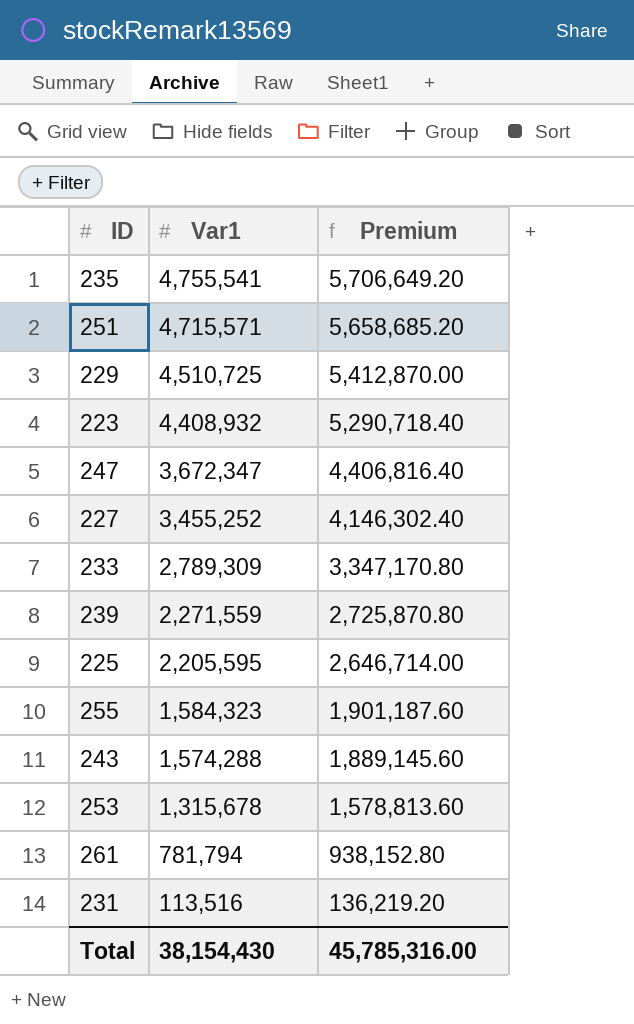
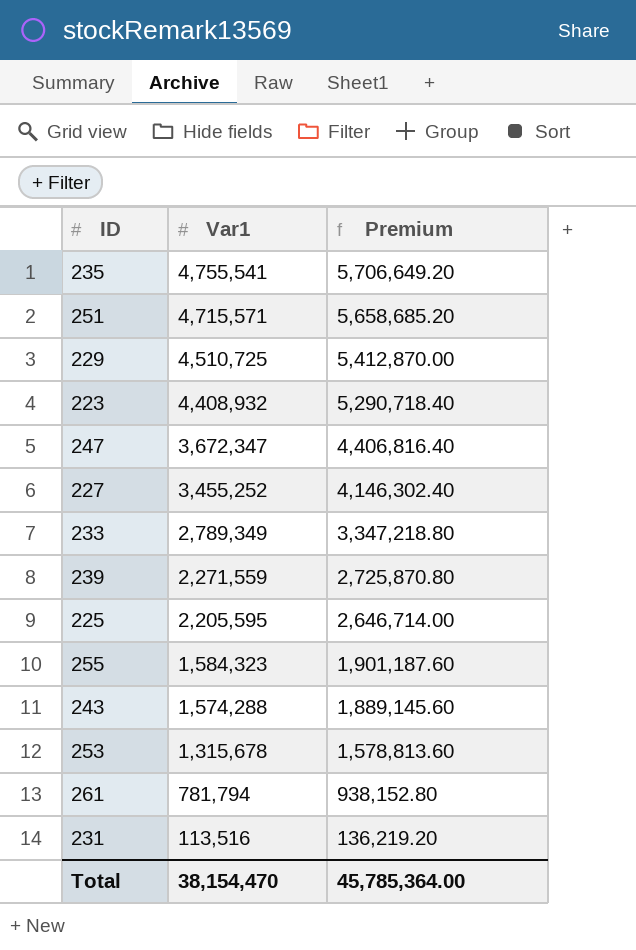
233 | Var1: 2,789,309 -> 2,789,349
233 | Premium: 3,347,170.80 -> 3,347,218.80
Total | Var1: 38,154,430 -> 38,154,470
Total | Premium: 45,785,316.00 -> 45,785,364.00

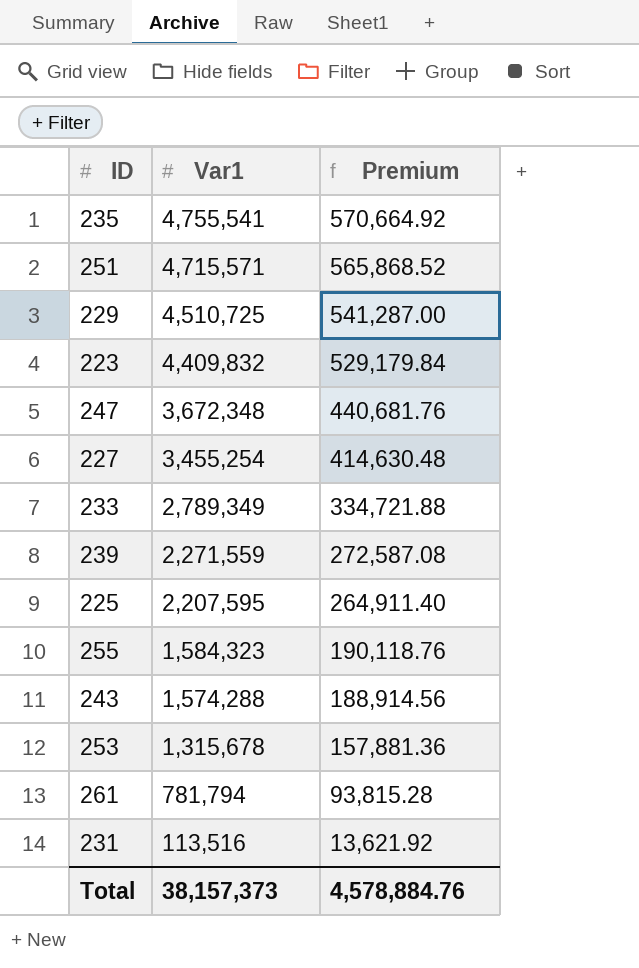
column Premium | formula: [Var1] * 1.2 -> [Var1] * 0.12
223 | Var1: 4,408,932 -> 4,409,832
247 | Var1: 3,672,347 -> 3,672,348
227 | Var1: 3,455,252 -> 3,455,254
225 | Var1: 2,205,595 -> 2,207,595
Total | Var1: 38,154,470 -> 38,157,373
Total | Premium: 45,785,364.00 -> 4,578,884.76

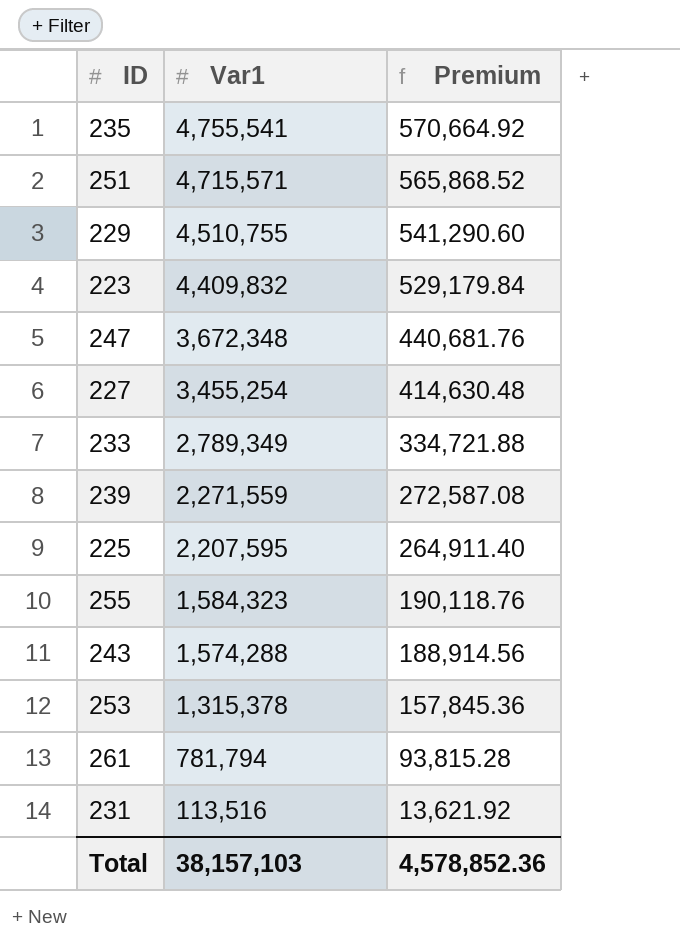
229 | Var1: 4,510,725 -> 4,510,755
229 | Premium: 541,287.00 -> 541,290.60
253 | Var1: 1,315,678 -> 1,315,378
253 | Premium: 157,881.36 -> 157,845.36
Total | Var1: 38,157,373 -> 38,157,103
Total | Premium: 4,578,884.76 -> 4,578,852.36

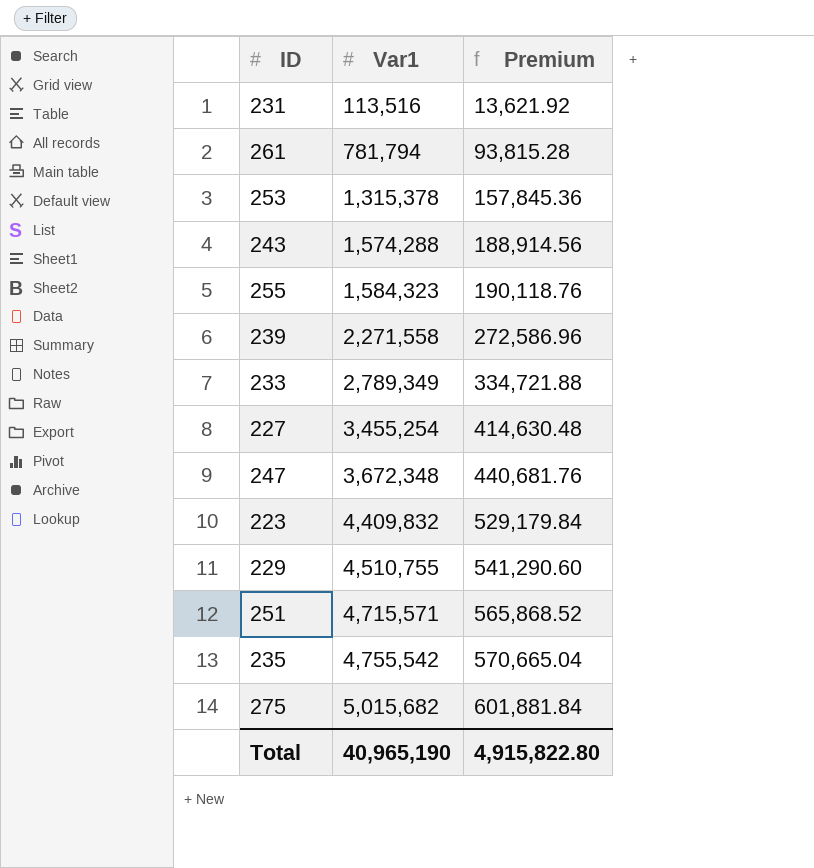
row order: Var1 descending -> Var1 ascending
row 225: 2,207,595 | 264,911.40 -> none
239 | Var1: 2,271,559 -> 2,271,558
239 | Premium: 272,587.08 -> 272,586.96
235 | Var1: 4,755,541 -> 4,755,542
235 | Premium: 570,664.92 -> 570,665.04
row 275: none -> 5,015,682 | 601,881.84
Total | Var1: 38,157,103 -> 40,965,190
Total | Premium: 4,578,852.36 -> 4,915,822.80

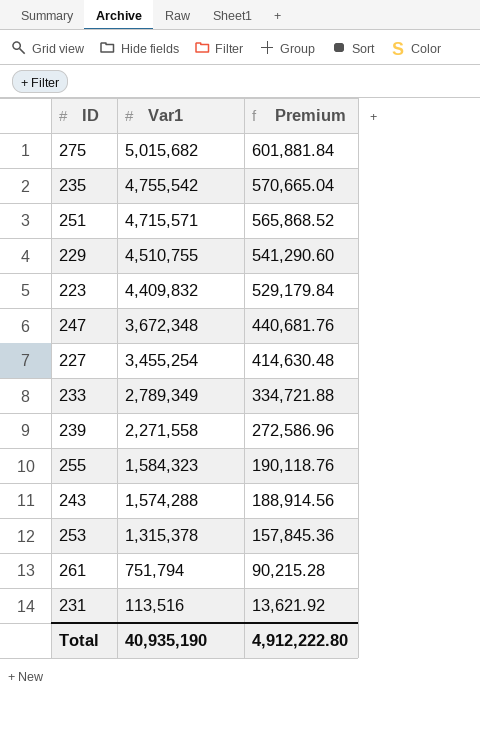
row order: Var1 ascending -> Var1 descending
261 | Var1: 781,794 -> 751,794
261 | Premium: 93,815.28 -> 90,215.28
Total | Var1: 40,965,190 -> 40,935,190
Total | Premium: 4,915,822.80 -> 4,912,222.80

